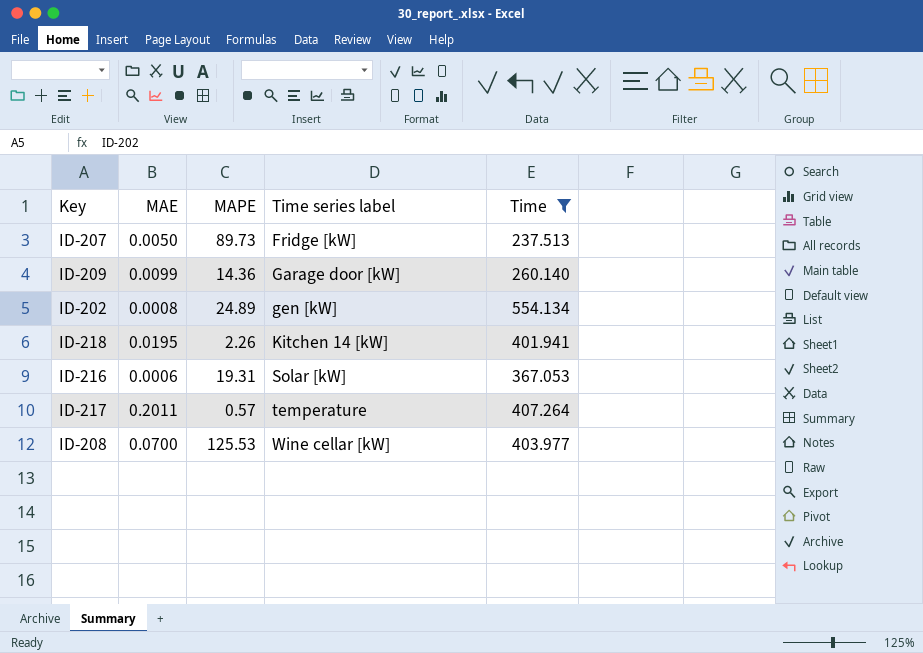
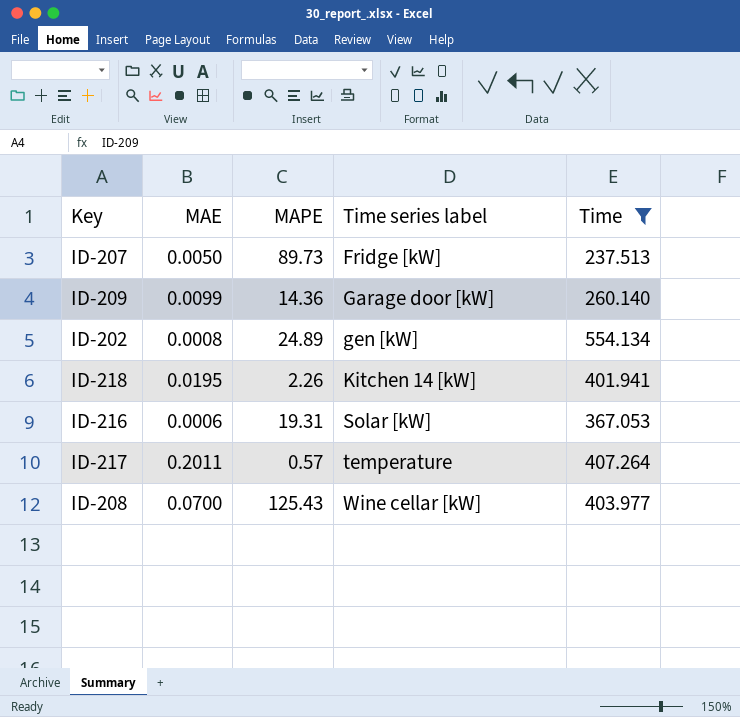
ID-208 | MAPE: 125.53 -> 125.43

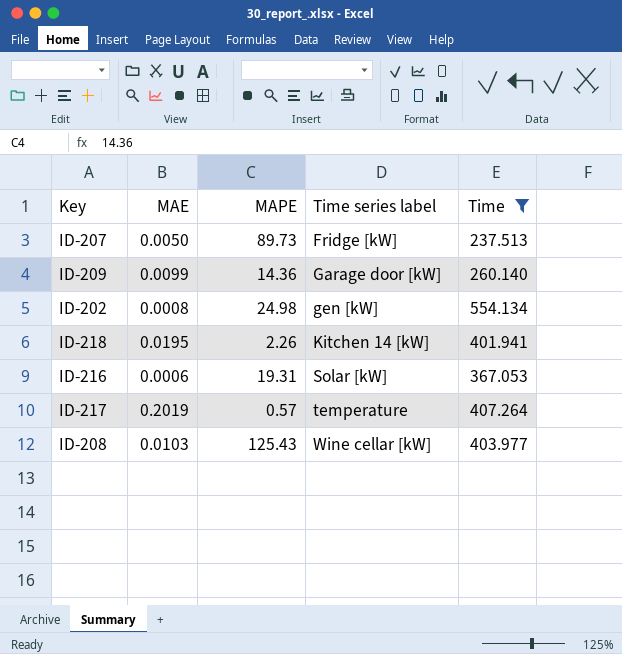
ID-202 | MAPE: 24.89 -> 24.98
ID-217 | MAE: 0.2011 -> 0.2019
ID-208 | MAE: 0.0700 -> 0.0103

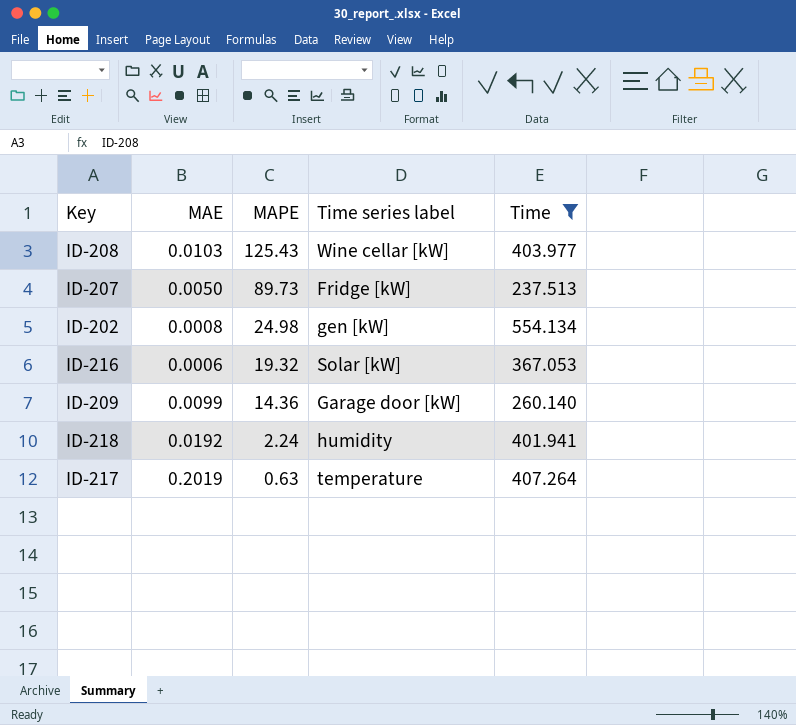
row order: Time series label ascending -> MAPE descending
ID-216 | MAPE: 19.31 -> 19.32
ID-218 | MAE: 0.0195 -> 0.0192
ID-218 | MAPE: 2.26 -> 2.24
ID-218 | Time series label: Kitchen 14 [kW] -> humidity
ID-217 | MAPE: 0.57 -> 0.63

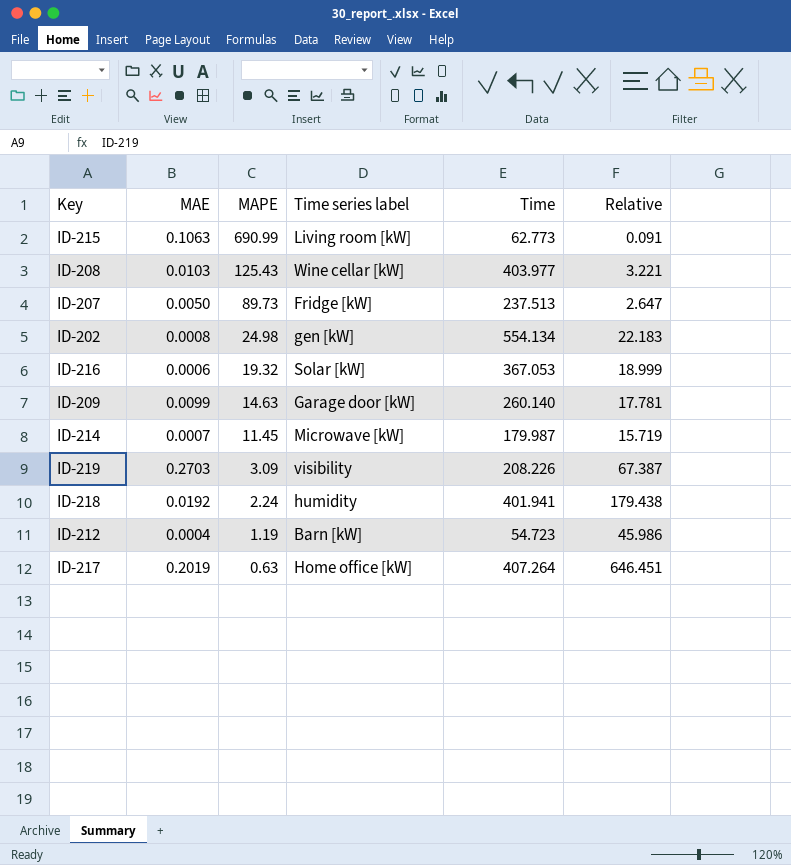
filter: Time >= 237.513 -> none
column Relative | formula: none -> [Time] / [MAPE]
ID-209 | MAPE: 14.36 -> 14.63
ID-217 | Time series label: temperature -> Home office [kW]

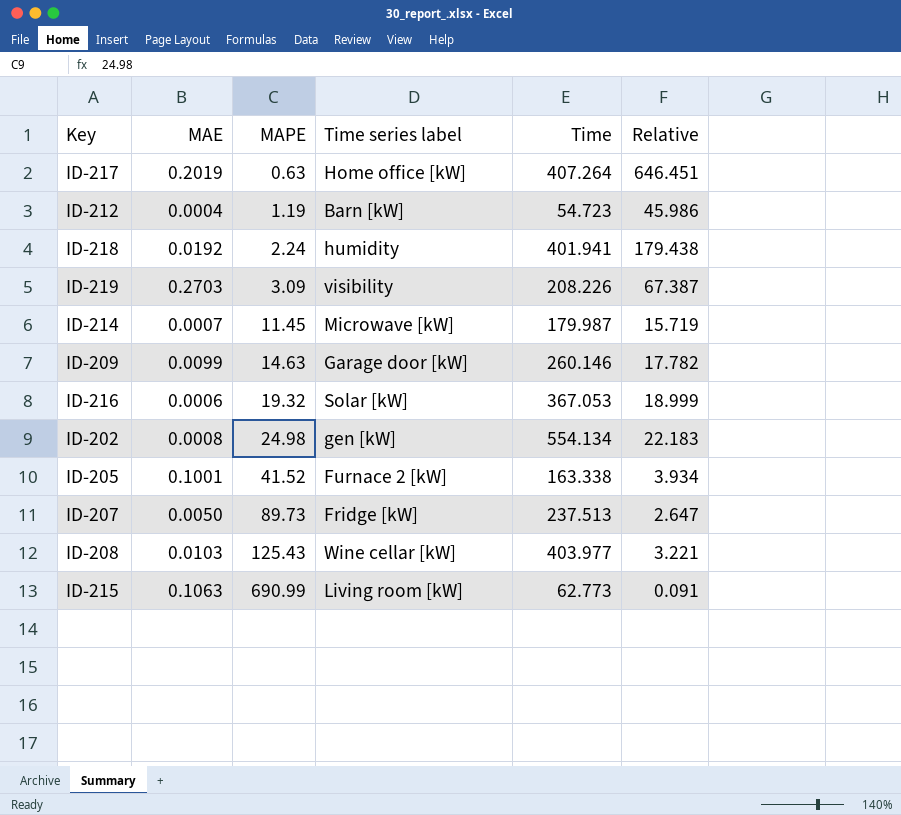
row order: MAPE descending -> MAPE ascending
ID-209 | Time: 260.140 -> 260.146
ID-209 | Relative: 17.781 -> 17.782
row ID-205: none -> 0.1001 | 41.52 | Furnace 2 [kW] | 163.338 | 3.934

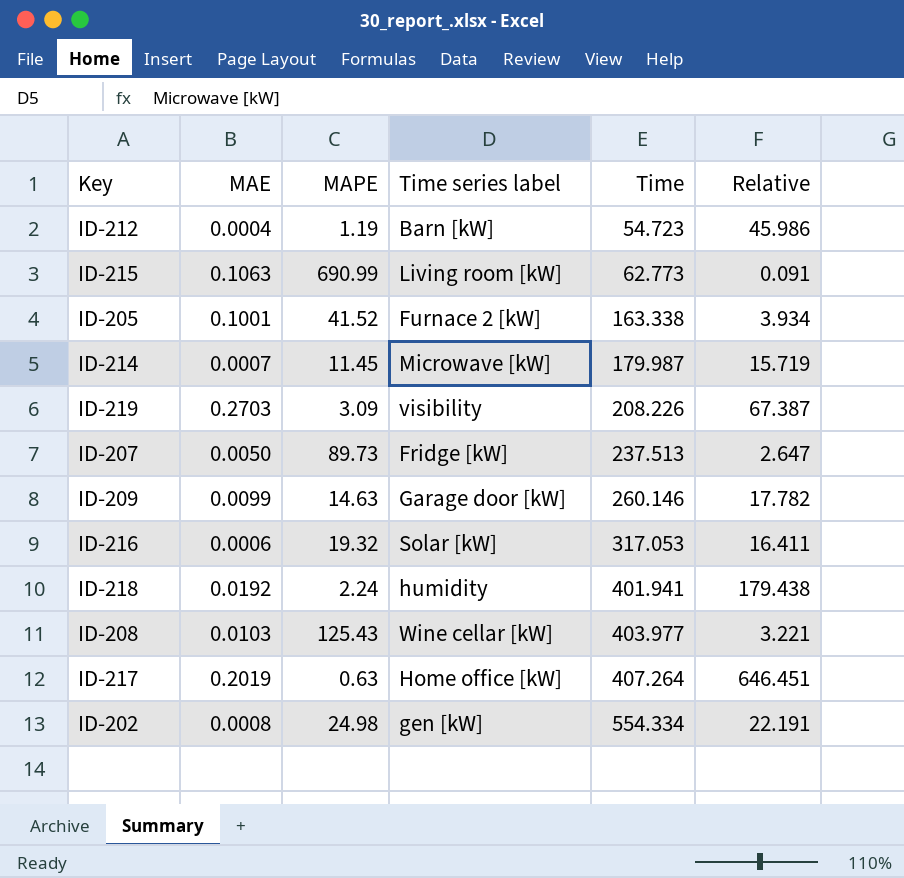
row order: MAPE ascending -> Time ascending
ID-216 | Time: 367.053 -> 317.053
ID-216 | Relative: 18.999 -> 16.411
ID-202 | Time: 554.134 -> 554.334
ID-202 | Relative: 22.183 -> 22.191

